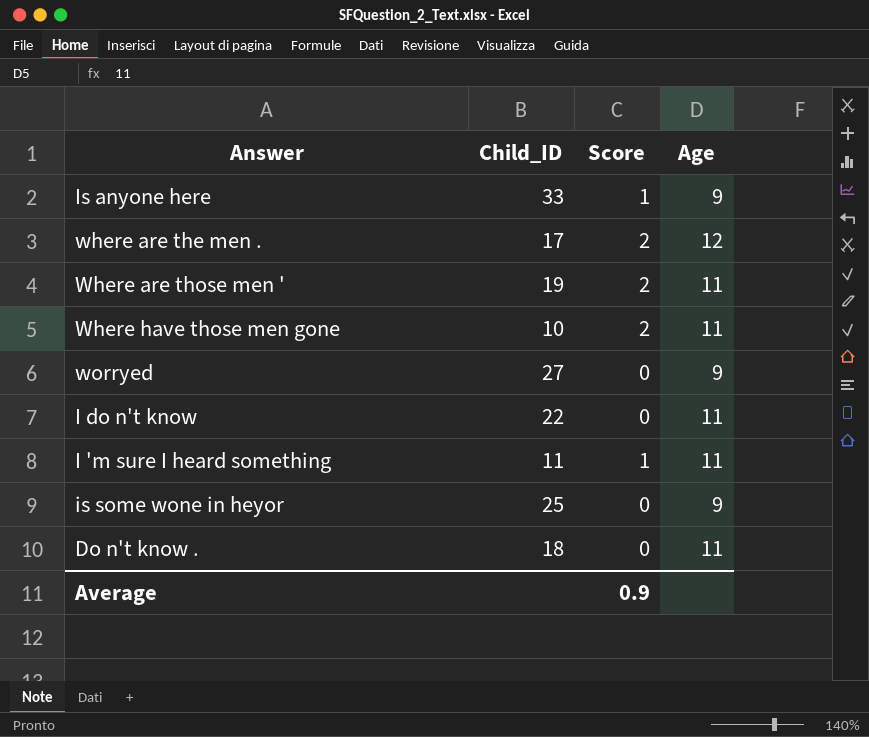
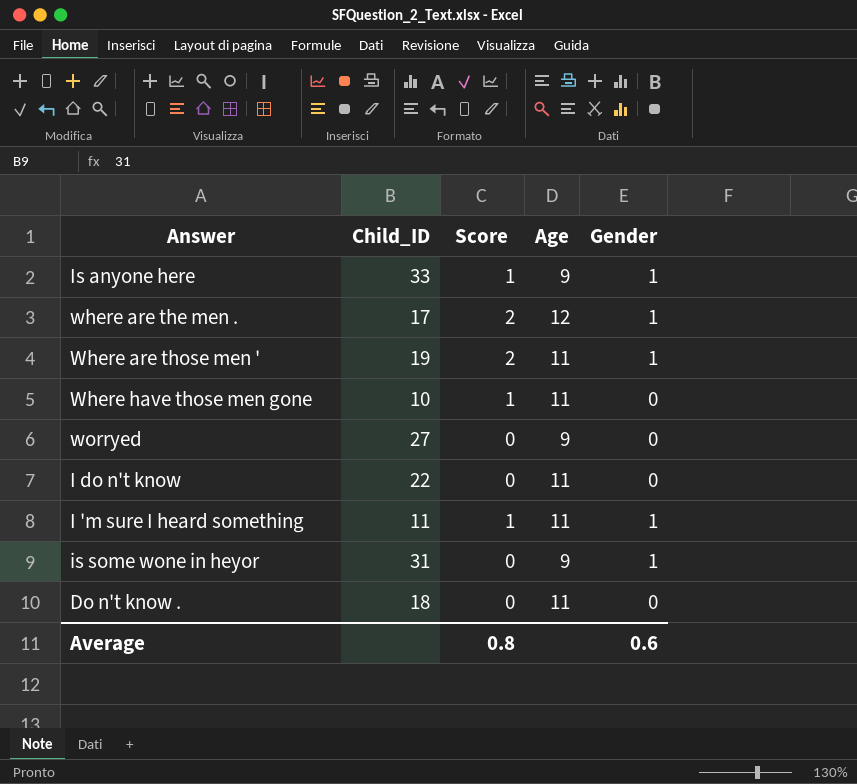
column Gender | position: none -> 5
Where have those men gone | Score: 2 -> 1
is some wone in heyor | Child_ID: 25 -> 31
Average | Score: 0.9 -> 0.8

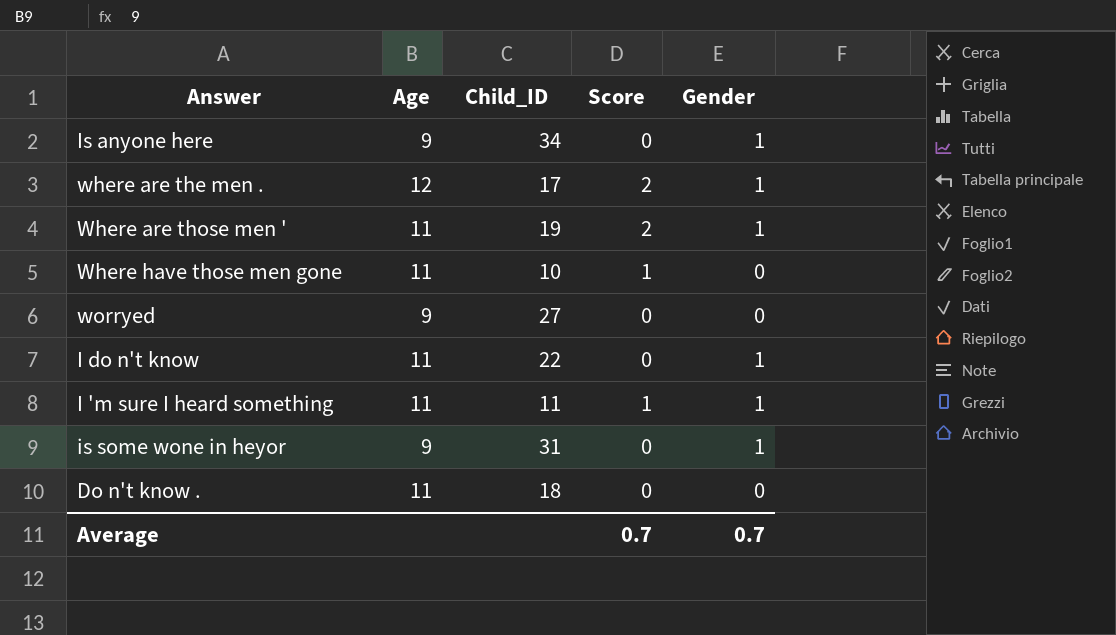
column Age | position: 4 -> 2
Is anyone here | Child_ID: 33 -> 34
Is anyone here | Score: 1 -> 0
I do n't know | Gender: 0 -> 1
Average | Score: 0.8 -> 0.7
Average | Gender: 0.6 -> 0.7

